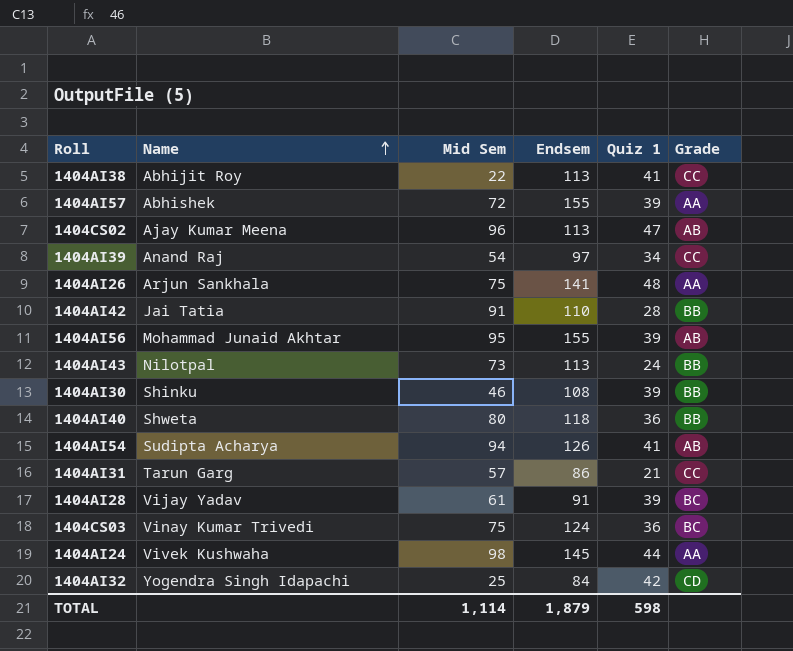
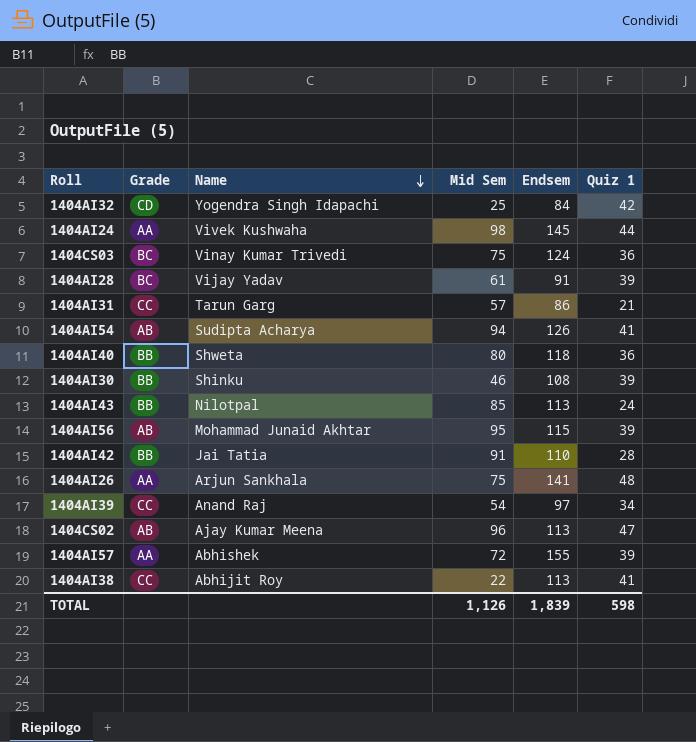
row order: Name ascending -> Name descending
column Grade | position: 6 -> 2
1404AI43 | Mid Sem: 73 -> 85
1404AI56 | Endsem: 155 -> 115
TOTAL | Mid Sem: 1,114 -> 1,126
TOTAL | Endsem: 1,879 -> 1,839

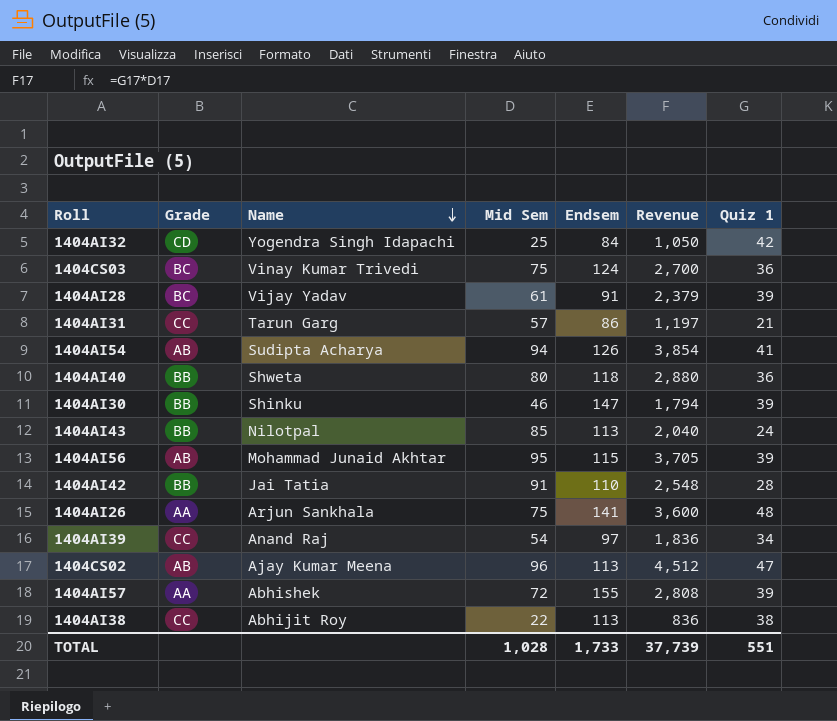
column Revenue | formula: none -> [Mid Sem] * [Quiz 1]
row 1404AI24: AA | Vivek Kushwaha | 98 | 145 | 44 -> none
1404AI30 | Endsem: 108 -> 147
1404AI38 | Quiz 1: 41 -> 38
TOTAL | Mid Sem: 1,126 -> 1,028
TOTAL | Endsem: 1,839 -> 1,733
TOTAL | Quiz 1: 598 -> 551

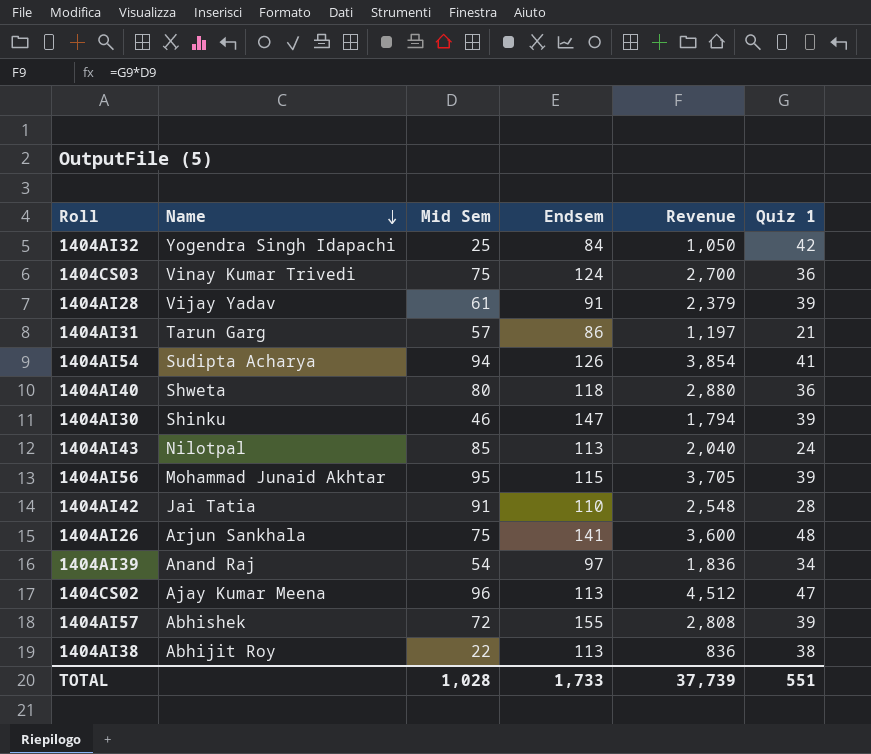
column Grade | position: 2 -> none

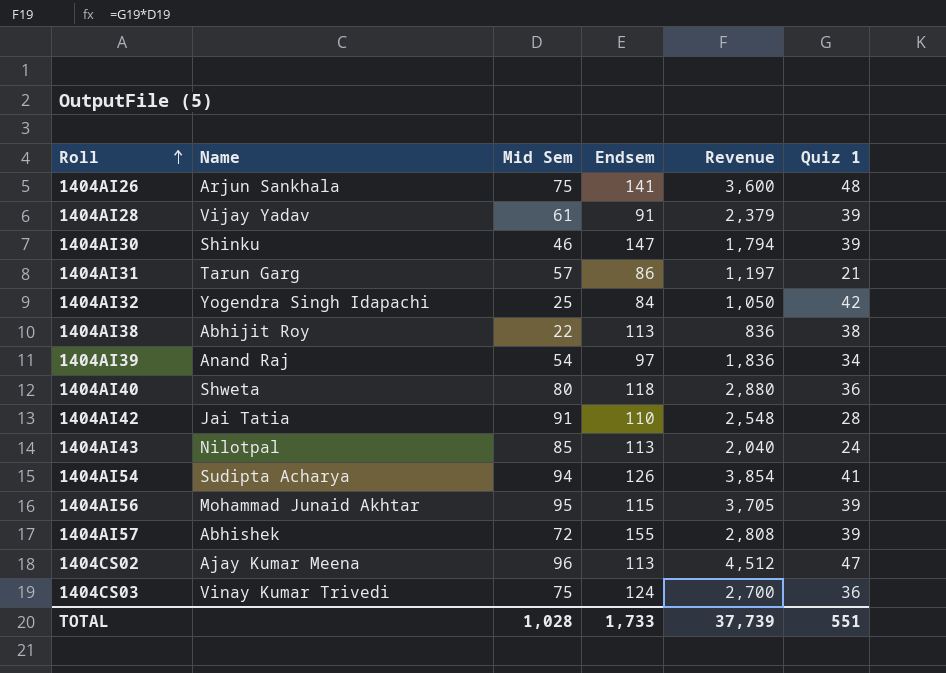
row order: Name descending -> Roll ascending

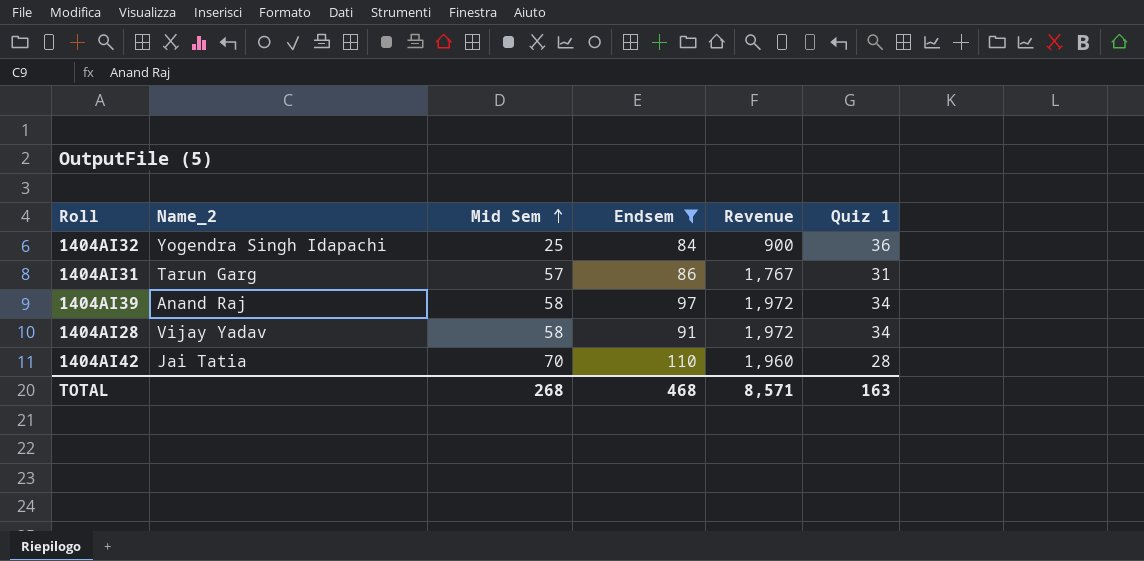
filter: none -> Endsem <= 110
row order: Roll ascending -> Mid Sem ascending
column name: Name -> Name_2
1404AI32 | Revenue: 1,050 -> 900
1404AI32 | Quiz 1: 42 -> 36
1404AI31 | Revenue: 1,197 -> 1,767
1404AI31 | Quiz 1: 21 -> 31
1404AI39 | Mid Sem: 54 -> 58
1404AI39 | Revenue: 1,836 -> 1,972
1404AI28 | Mid Sem: 61 -> 58
1404AI28 | Revenue: 2,379 -> 1,972
1404AI28 | Quiz 1: 39 -> 34
1404AI42 | Mid Sem: 91 -> 70
1404AI42 | Revenue: 2,548 -> 1,960
TOTAL | Mid Sem: 1,028 -> 268
TOTAL | Endsem: 1,733 -> 468
TOTAL | Revenue: 37,739 -> 8,571
TOTAL | Quiz 1: 551 -> 163

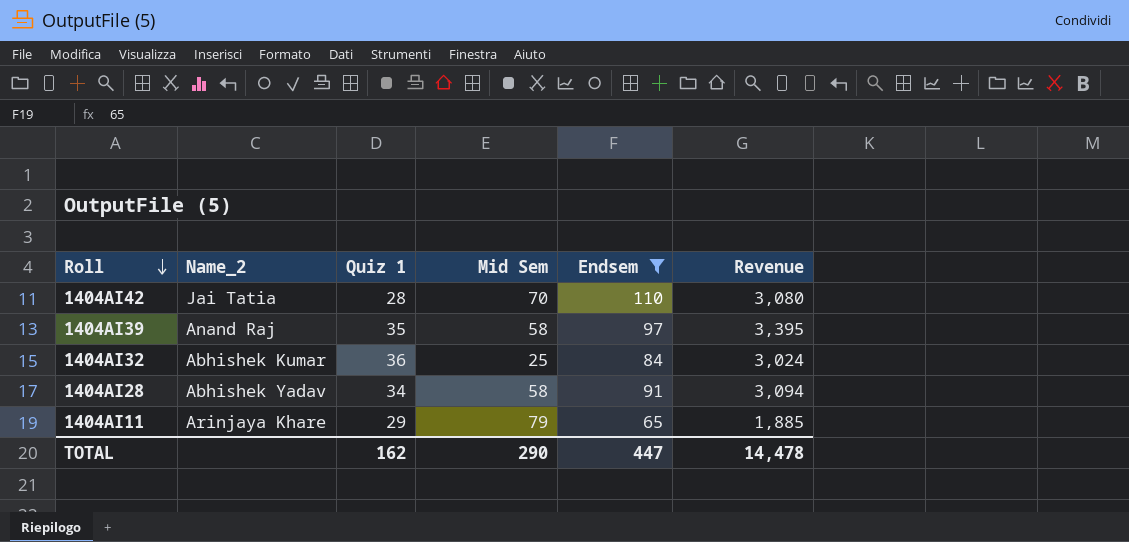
row order: Mid Sem ascending -> Roll descending
column Quiz 1 | position: 6 -> 3
column Revenue | formula: [Mid Sem] * [Quiz 1] -> [Quiz 1] * [Endsem]
row 1404AI31: Tarun Garg | 57 | 86 | 1,767 | 31 -> none
1404AI39 | Quiz 1: 34 -> 35
1404AI32 | Name_2: Yogendra Singh Idapachi -> Abhishek Kumar
1404AI28 | Name_2: Vijay Yadav -> Abhishek Yadav
row 1404AI11: none -> Arinjaya Khare | 29 | 79 | 65 | 1,885
TOTAL | Quiz 1: 163 -> 162
TOTAL | Mid Sem: 268 -> 290
TOTAL | Endsem: 468 -> 447
TOTAL | Revenue: 8,571 -> 14,478

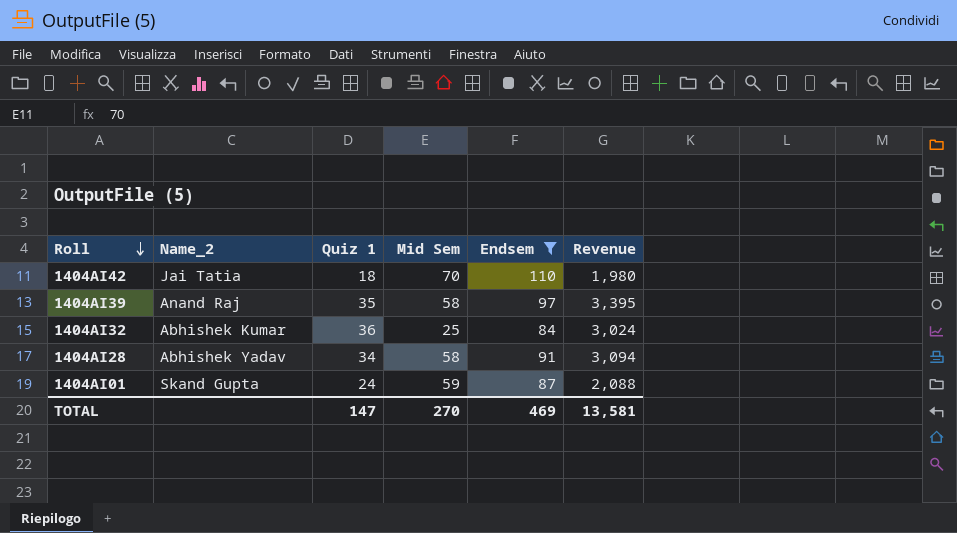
row 1404AI11: Arinjaya Khare | 29 | 79 | 65 | 1,885 -> none
1404AI42 | Quiz 1: 28 -> 18
1404AI42 | Revenue: 3,080 -> 1,980
row 1404AI01: none -> Skand Gupta | 24 | 59 | 87 | 2,088
TOTAL | Quiz 1: 162 -> 147
TOTAL | Mid Sem: 290 -> 270
TOTAL | Endsem: 447 -> 469
TOTAL | Revenue: 14,478 -> 13,581

